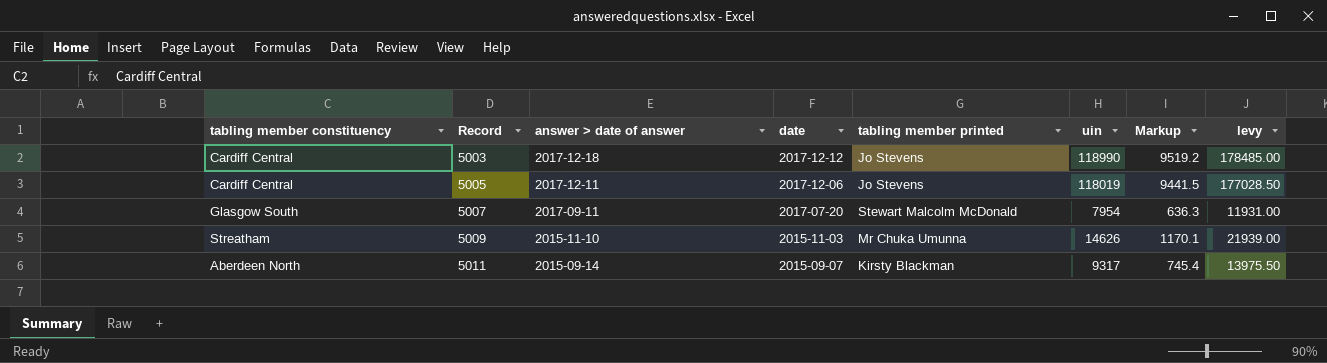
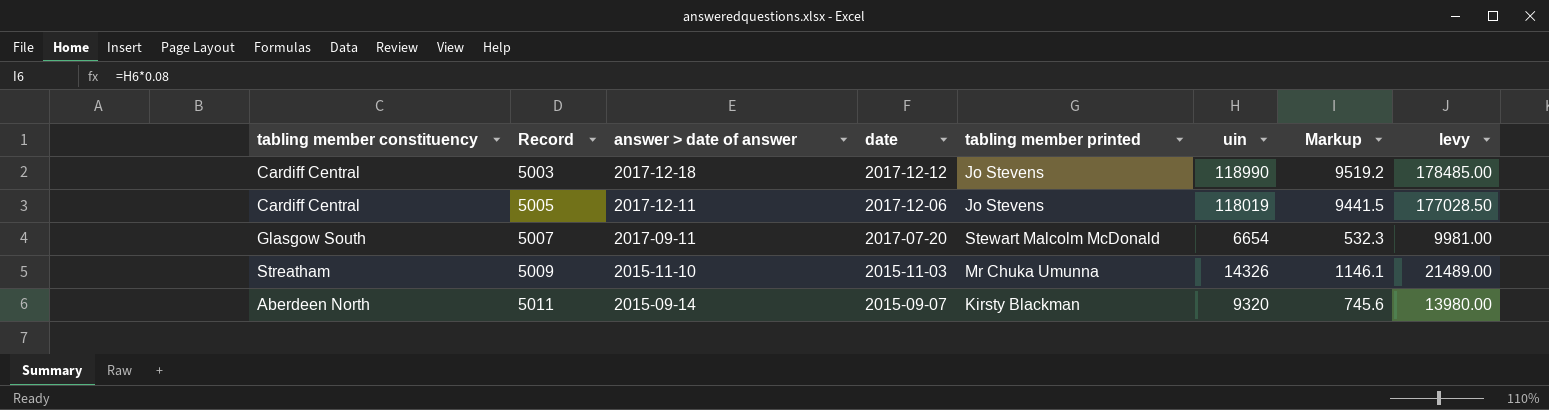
5007 | uin: 7954 -> 6654
5007 | Markup: 636.3 -> 532.3
5007 | levy: 11931.00 -> 9981.00
5009 | uin: 14626 -> 14326
5009 | Markup: 1170.1 -> 1146.1
5009 | levy: 21939.00 -> 21489.00
5011 | uin: 9317 -> 9320
5011 | Markup: 745.4 -> 745.6
5011 | levy: 13975.50 -> 13980.00

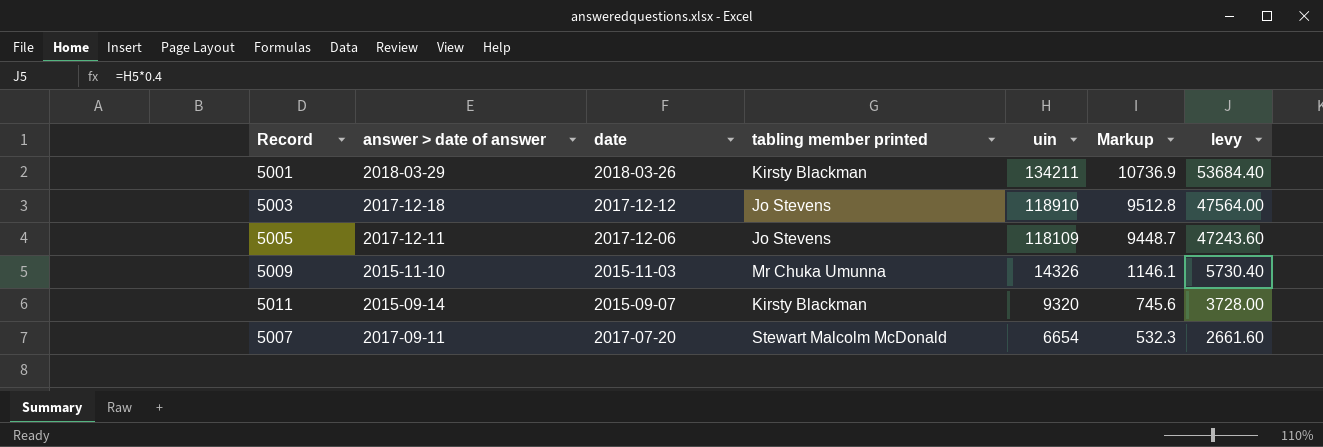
row order: Record ascending -> uin descending
column tabling member constituency | position: 1 -> none
column levy | formula: [uin] * 1.5 -> [uin] * 0.4
row 5001: none -> 2018-03-29 | 2018-03-26 | Kirsty Blackman | 134211 | 10736.9 | 53684.40
5003 | uin: 118990 -> 118910
5003 | Markup: 9519.2 -> 9512.8
5005 | uin: 118019 -> 118109
5005 | Markup: 9441.5 -> 9448.7

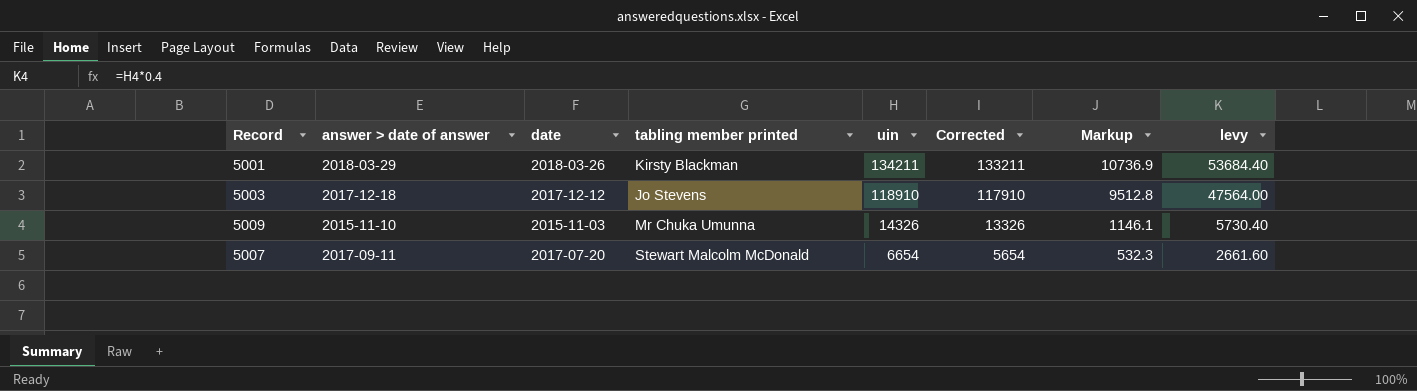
column Corrected | formula: none -> [uin] - 1000
row 5005: 2017-12-11 | 2017-12-06 | Jo Stevens | 118109 | 9448.7 | 47243.60 -> none
row 5011: 2015-09-14 | 2015-09-07 | Kirsty Blackman | 9320 | 745.6 | 3728.00 -> none

